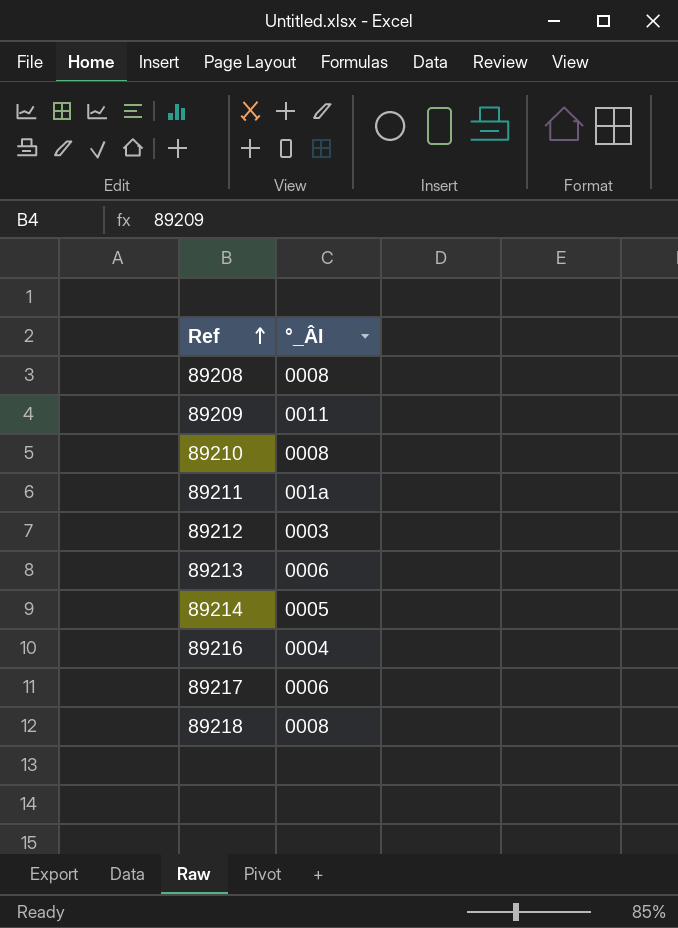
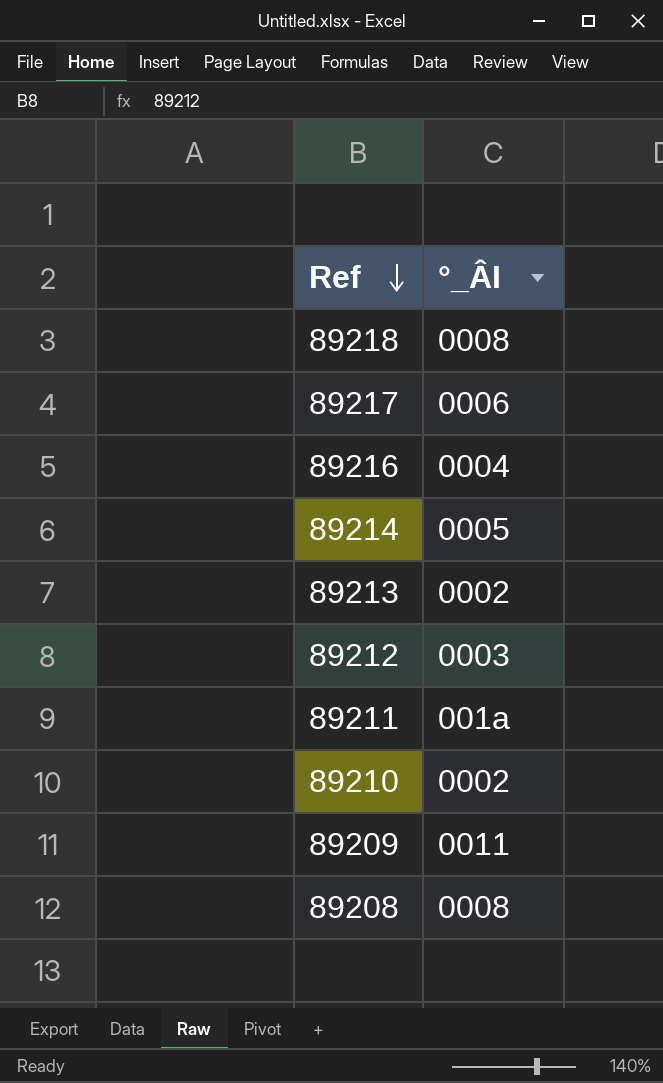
row order: Ref ascending -> Ref descending
89213 | °_ÂI: 0006 -> 0002
89210 | °_ÂI: 0008 -> 0002

